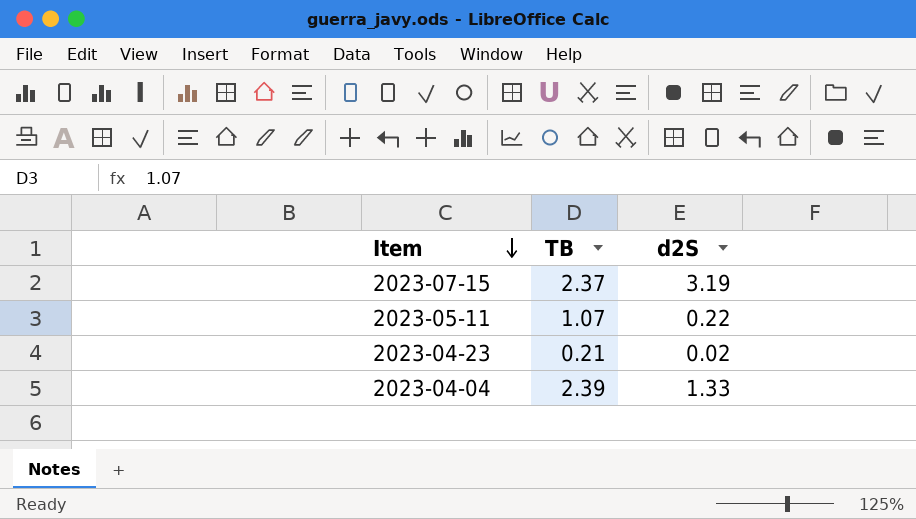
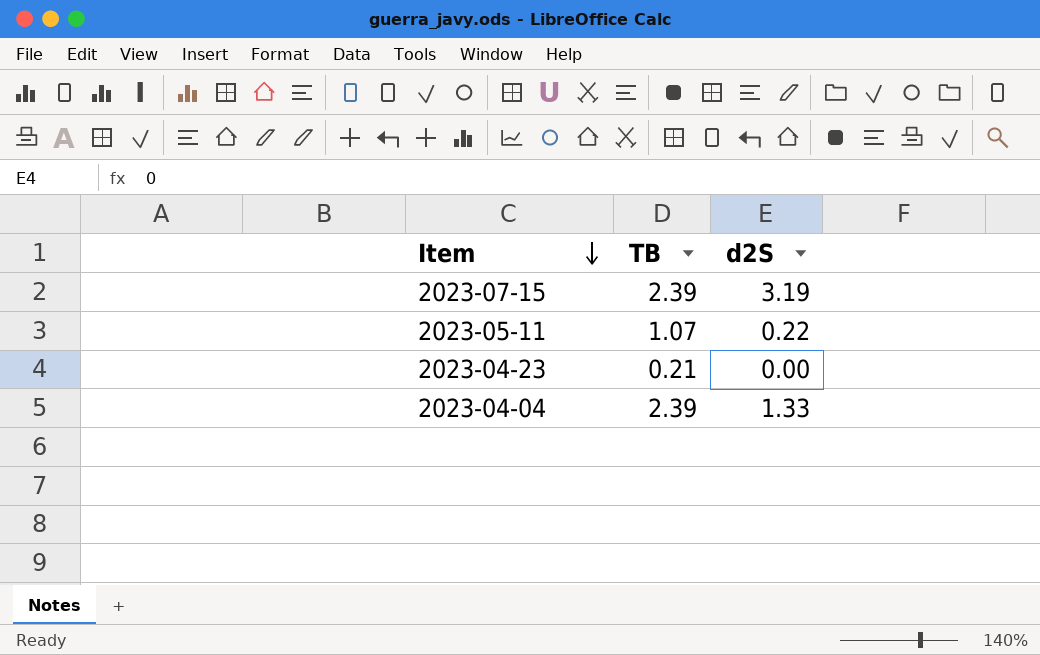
2023-07-15 | TB: 2.37 -> 2.39
2023-04-23 | d2S: 0.02 -> 0.00

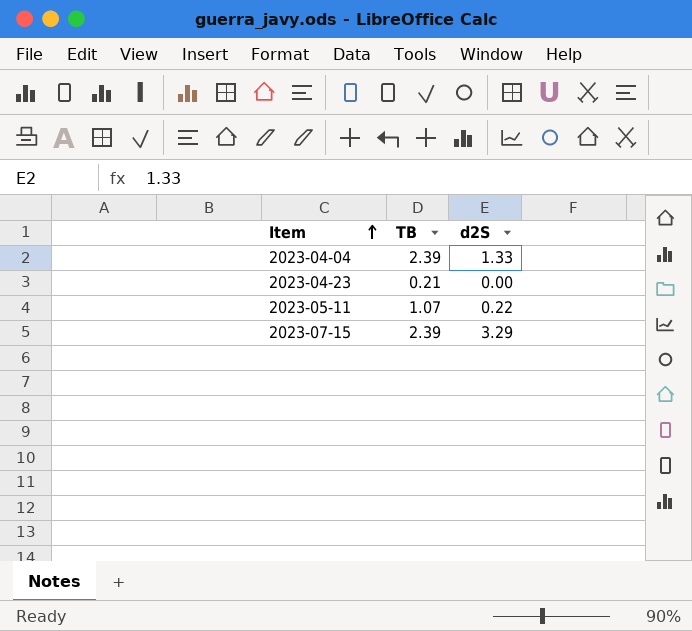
row order: Item descending -> Item ascending
2023-07-15 | d2S: 3.19 -> 3.29

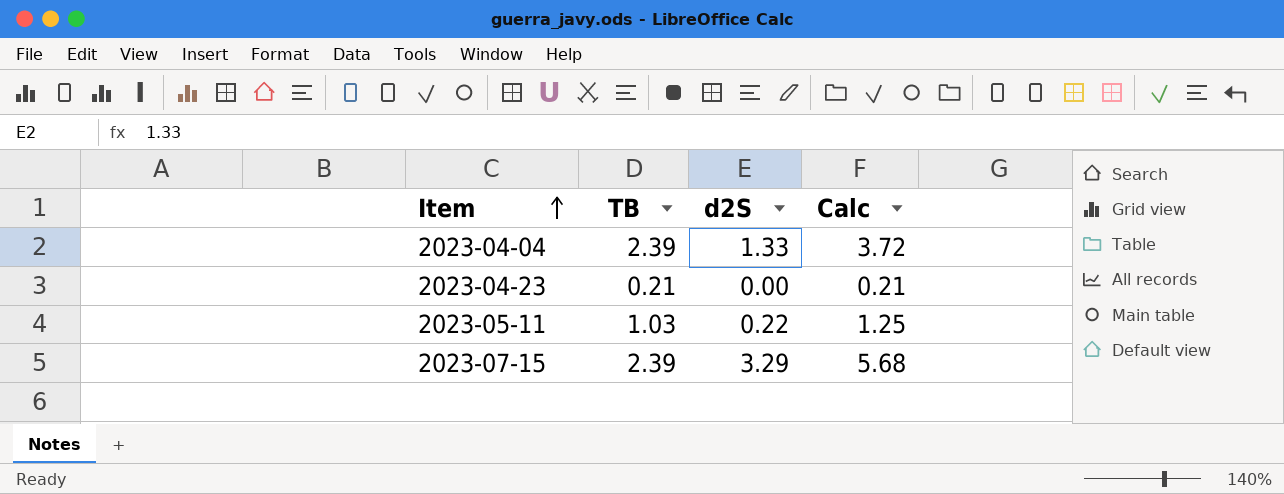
column Calc | formula: none -> [TB] + [d2S]
2023-05-11 | TB: 1.07 -> 1.03

